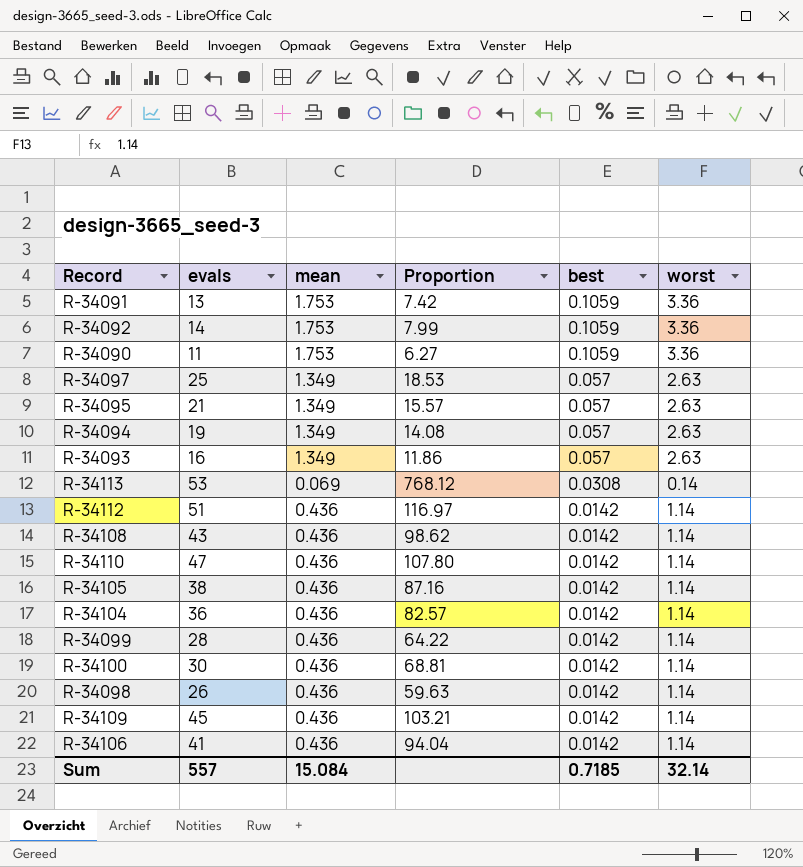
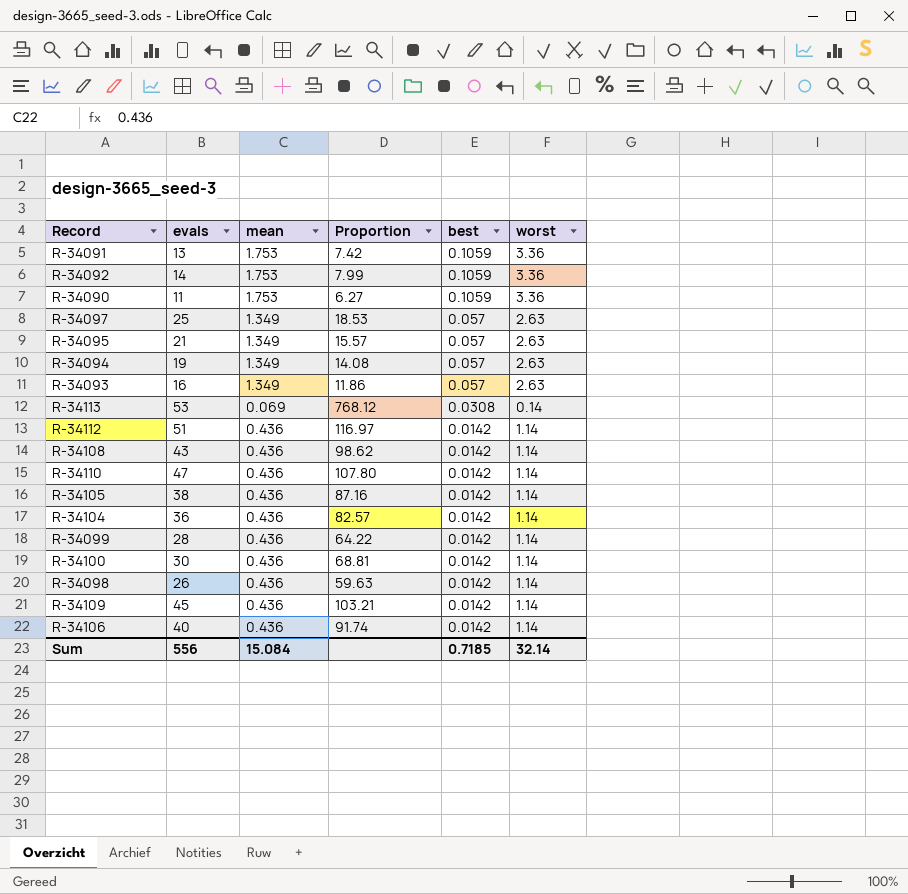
R-34106 | evals: 41 -> 40
R-34106 | Proportion: 94.04 -> 91.74
Sum | evals: 557 -> 556

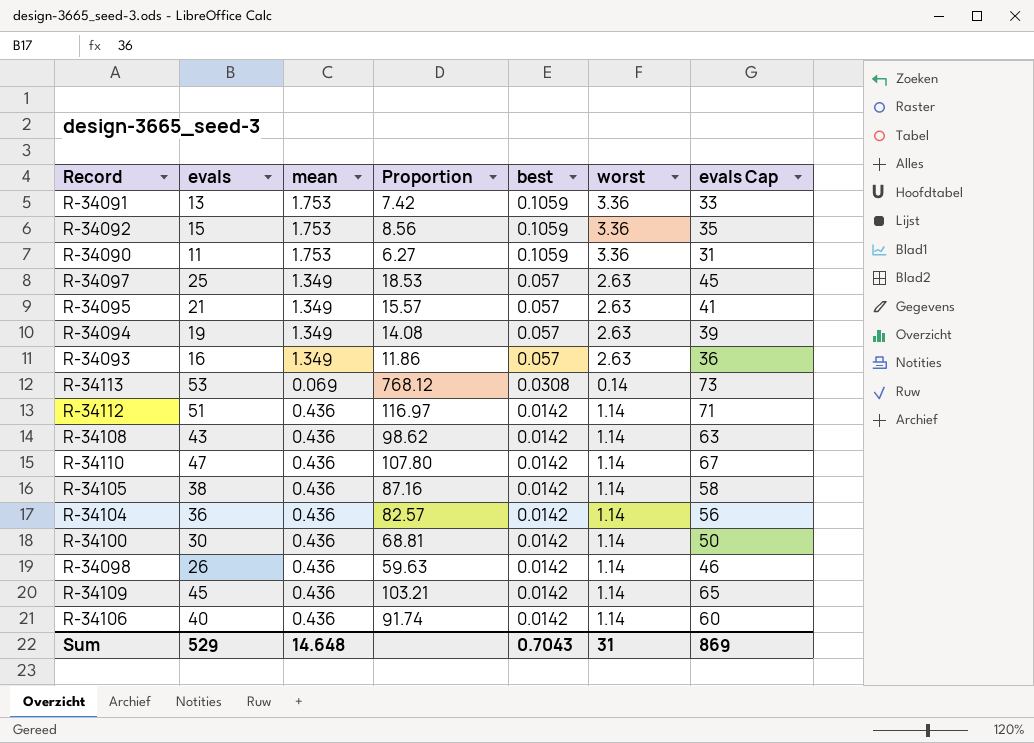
column evals Cap | formula: none -> [evals] + 20
row R-34099: 28 | 0.436 | 64.22 | 0.0142 | 1.14 -> none
R-34092 | evals: 14 -> 15
R-34092 | Proportion: 7.99 -> 8.56
Sum | evals: 556 -> 529
Sum | mean: 15.084 -> 14.648
Sum | best: 0.7185 -> 0.7043
Sum | worst: 32.14 -> 31

